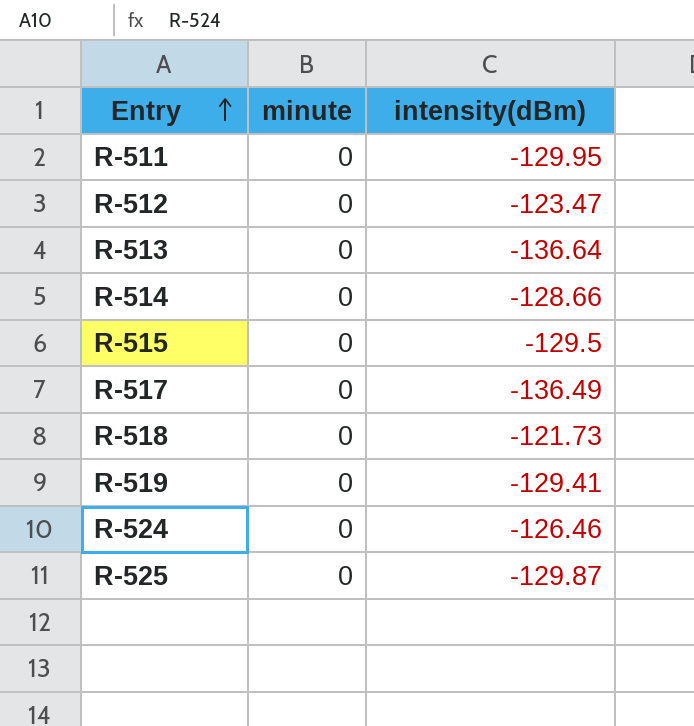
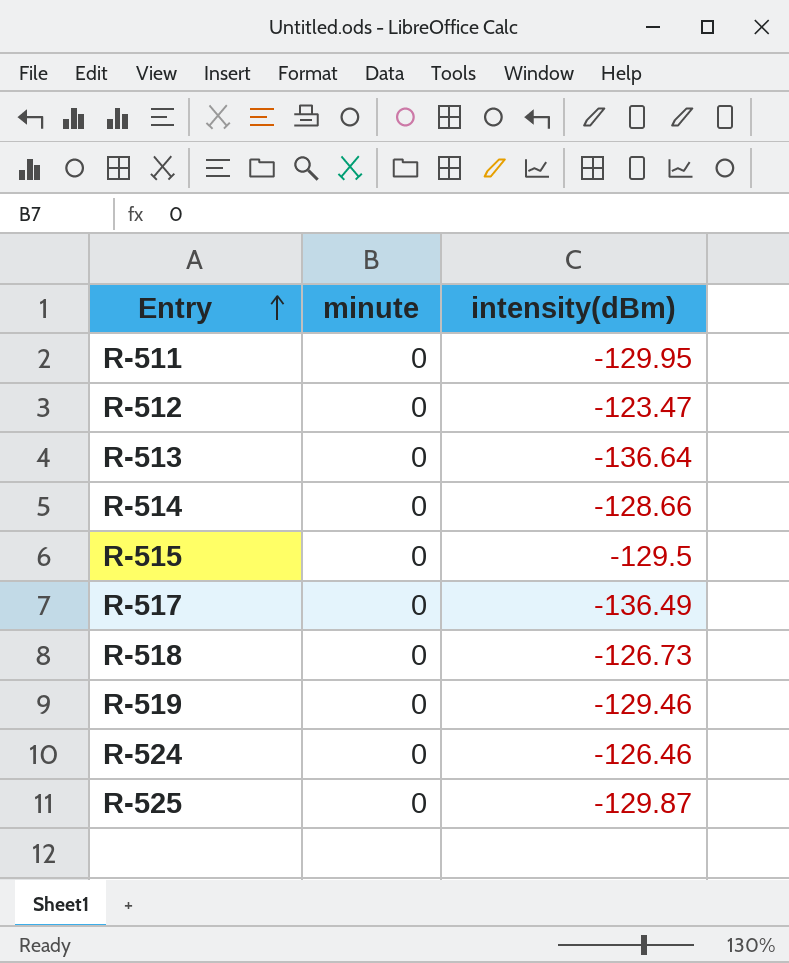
R-518 | intensity(dBm): -121.73 -> -126.73
R-519 | intensity(dBm): -129.41 -> -129.46

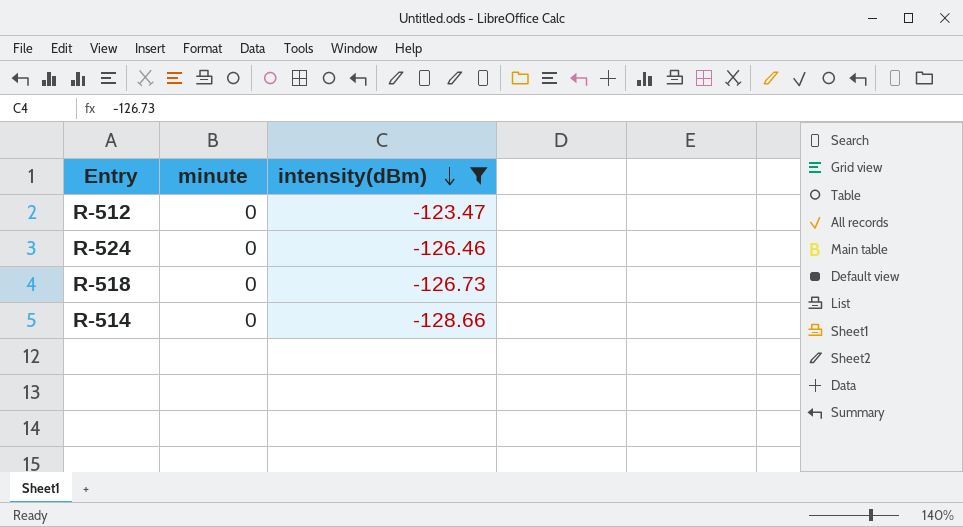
filter: none -> intensity(dBm) >= -128.66
row order: Entry ascending -> intensity(dBm) descending

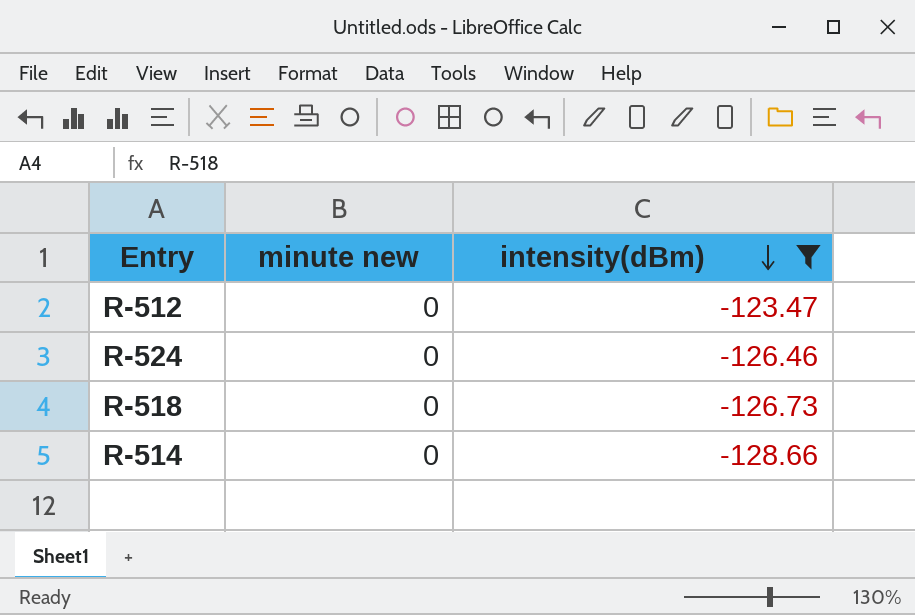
column name: minute -> minute new

